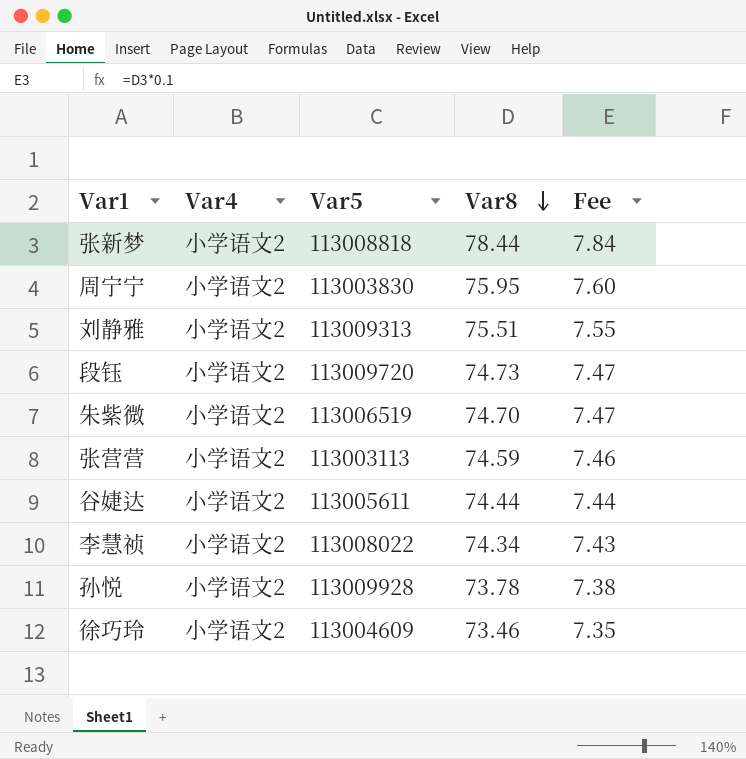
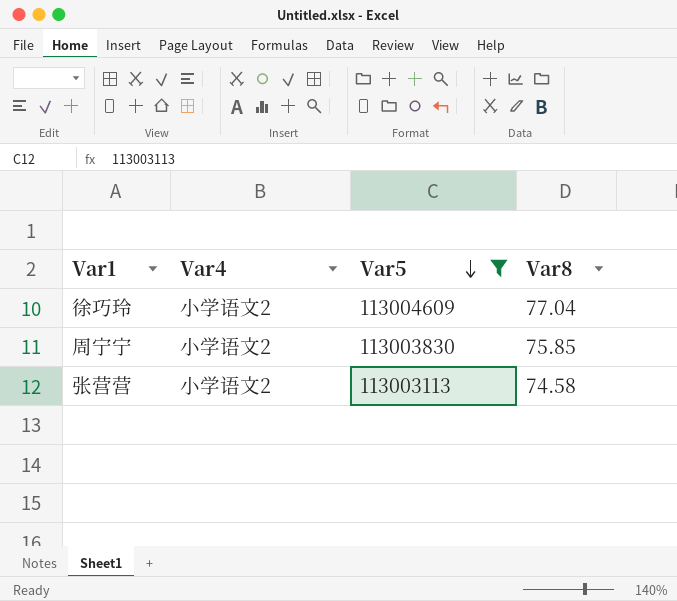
filter: none -> Var5 <= 113004609
row order: Var8 descending -> Var5 descending
column Fee | formula: [Var8] * 0.1 -> none
徐巧玲 | Var8: 73.46 -> 77.04
周宁宁 | Var8: 75.95 -> 75.85
张营营 | Var8: 74.59 -> 74.58

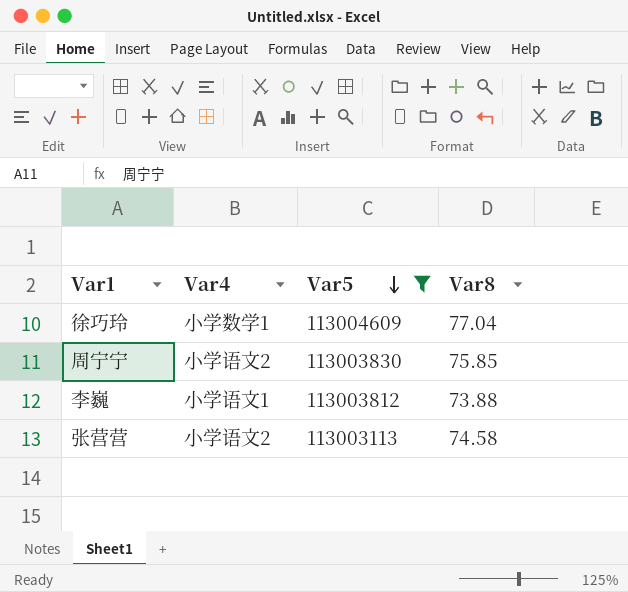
徐巧玲 | Var4: 小学语文2 -> 小学数学1
row 李巍: none -> 小学语文1 | 113003812 | 73.88

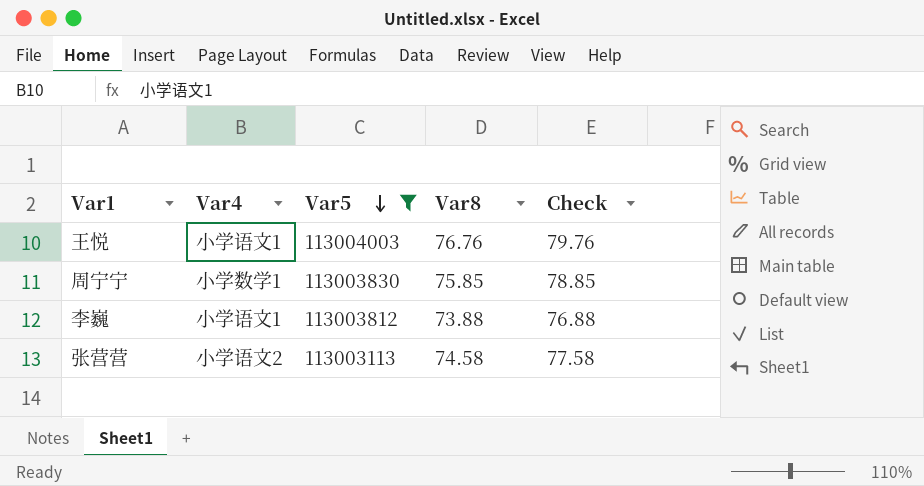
column Check | formula: none -> [Var8] + 3
row 徐巧玲: 小学数学1 | 113004609 | 77.04 -> none
row 王悦: none -> 小学语文1 | 113004003 | 76.76 | 79.76
周宁宁 | Var4: 小学语文2 -> 小学数学1

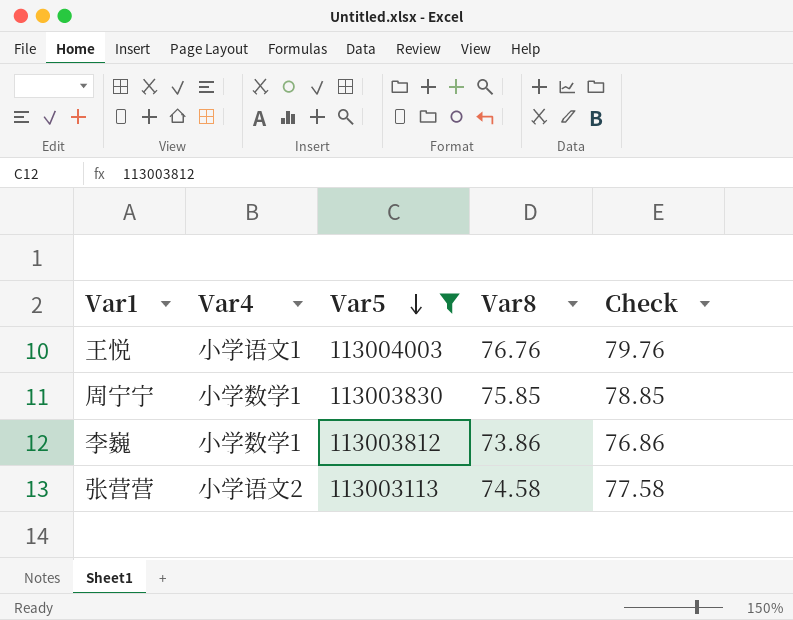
李巍 | Var4: 小学语文1 -> 小学数学1
李巍 | Var8: 73.88 -> 73.86
李巍 | Check: 76.88 -> 76.86

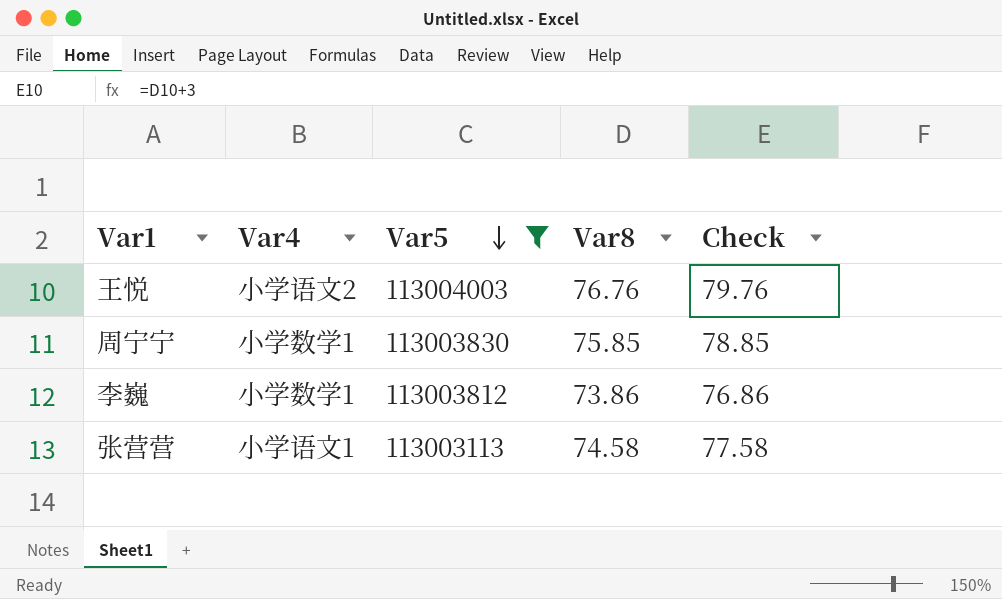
王悦 | Var4: 小学语文1 -> 小学语文2
张营营 | Var4: 小学语文2 -> 小学语文1

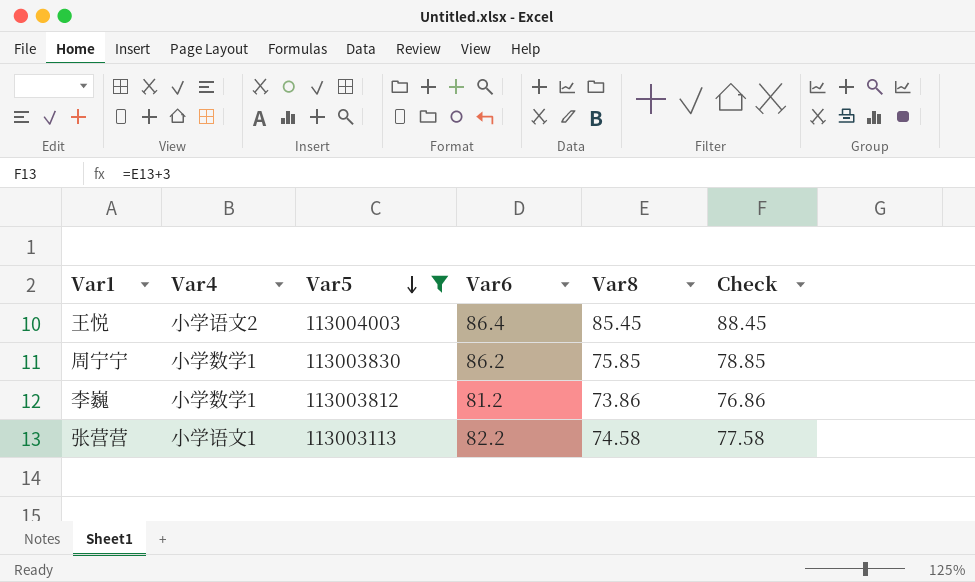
column Var6 | position: none -> 4
王悦 | Var8: 76.76 -> 85.45
王悦 | Check: 79.76 -> 88.45

